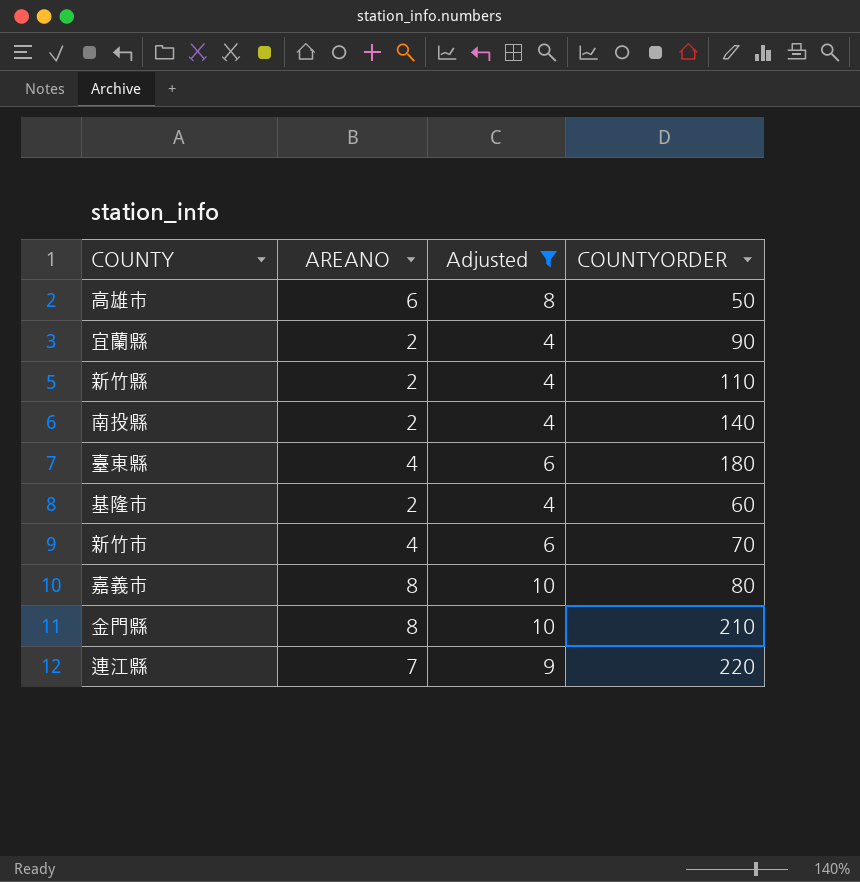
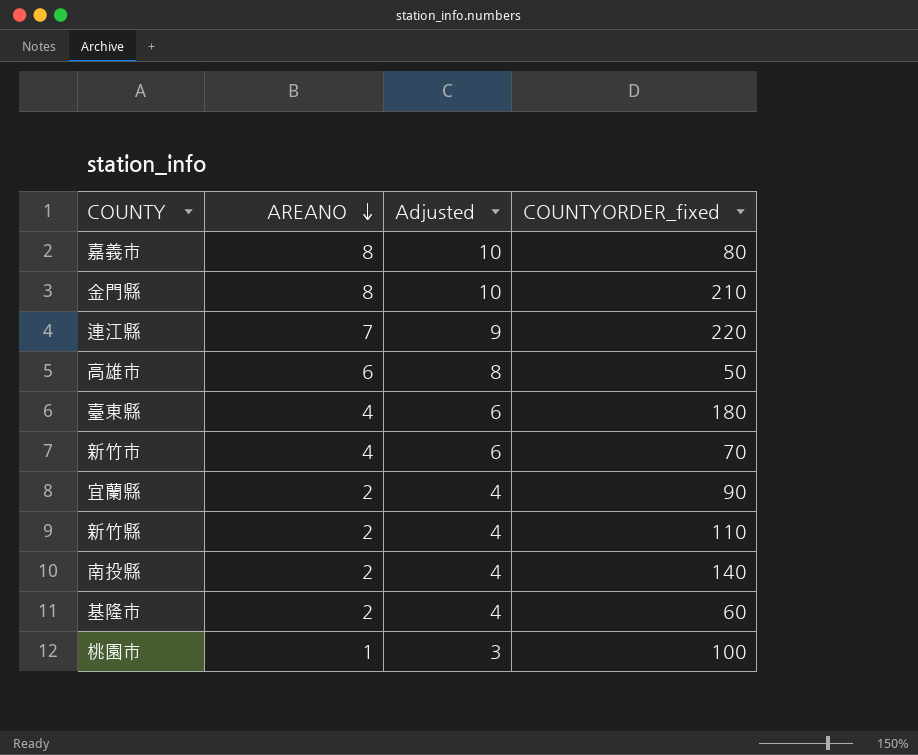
filter: Adjusted != 3 -> none
row order: none -> AREANO descending
column name: COUNTYORDER -> COUNTYORDER_fixed

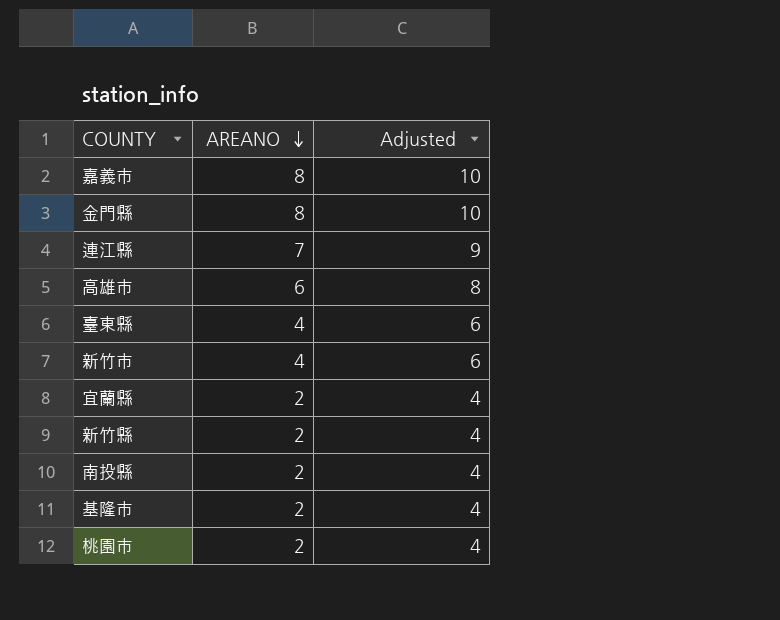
column COUNTYORDER_fixed | position: 4 -> none
桃園市 | AREANO: 1 -> 2
桃園市 | Adjusted: 3 -> 4

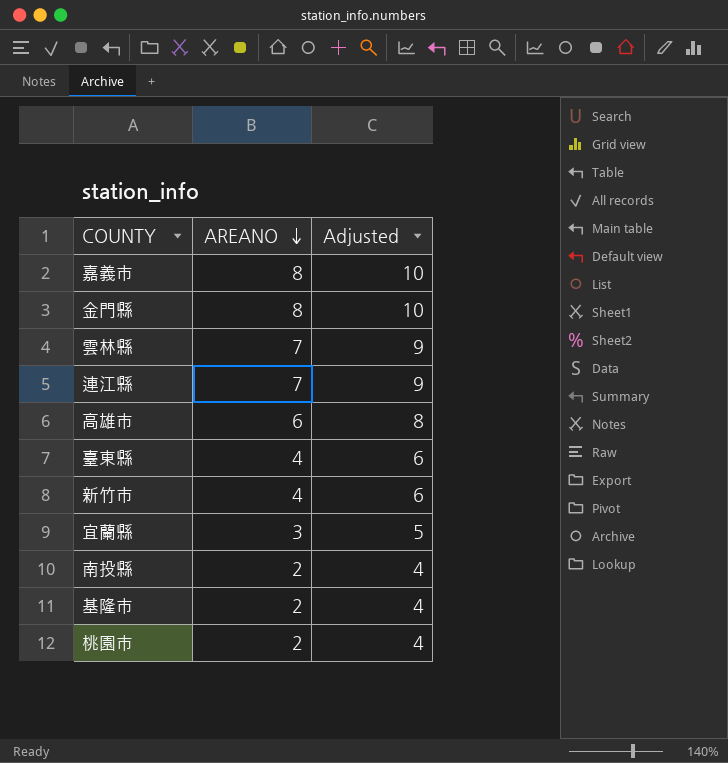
row 新竹縣: 2 | 4 -> none
row 雲林縣: none -> 7 | 9
宜蘭縣 | AREANO: 2 -> 3
宜蘭縣 | Adjusted: 4 -> 5

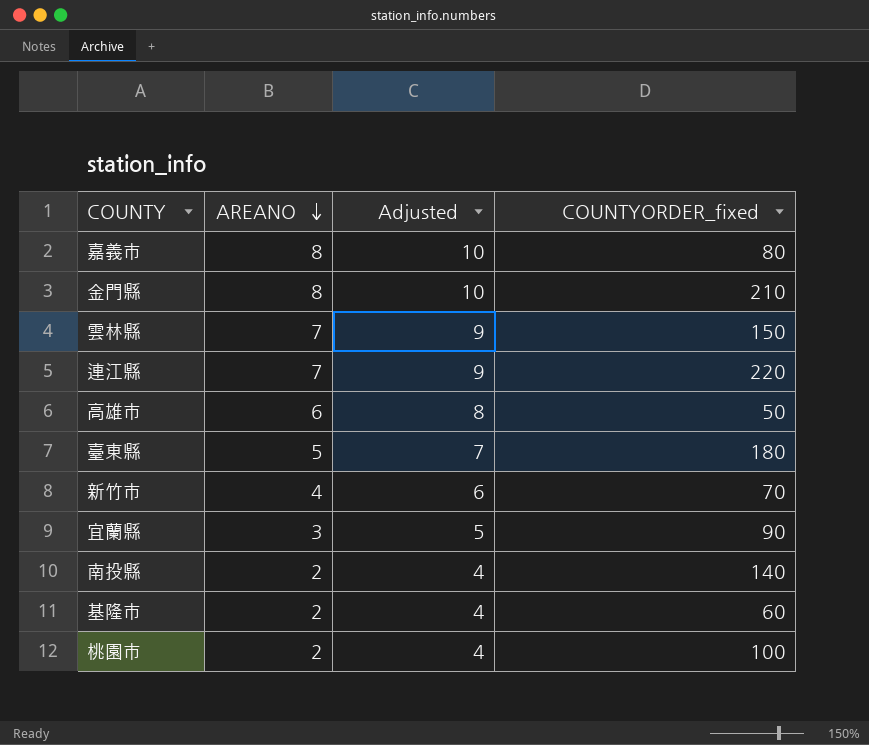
column COUNTYORDER_fixed | position: none -> 4
臺東縣 | AREANO: 4 -> 5
臺東縣 | Adjusted: 6 -> 7

